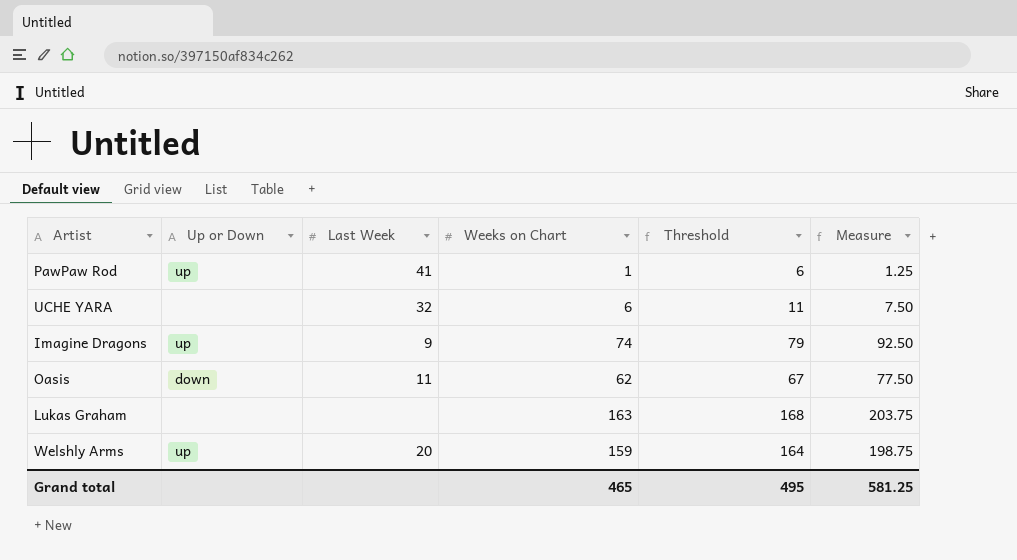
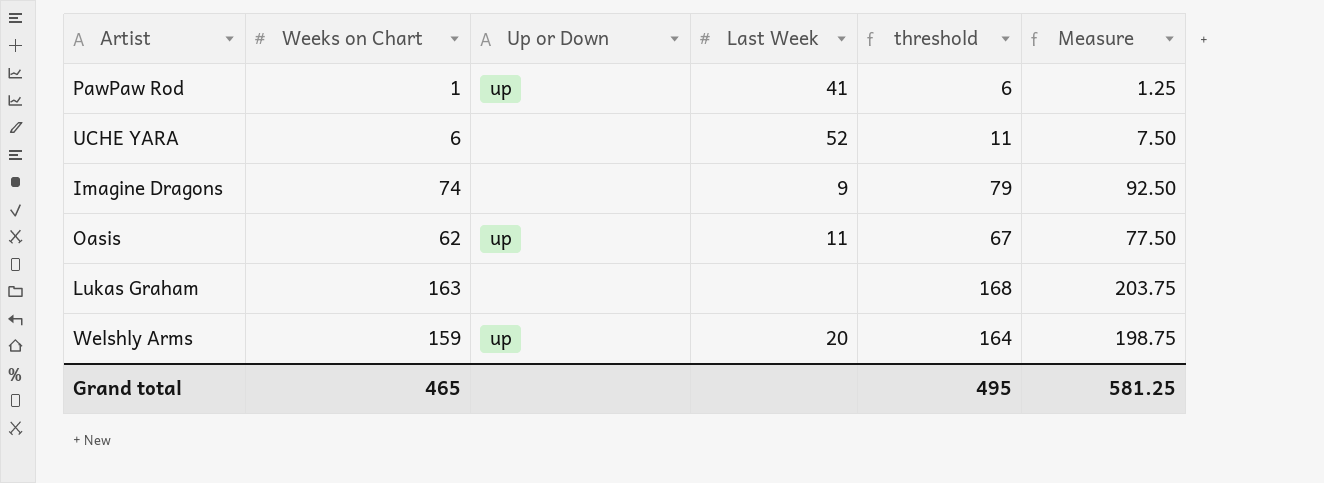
column Weeks on Chart | position: 4 -> 2
column name: Threshold -> threshold
UCHE YARA | Last Week: 32 -> 52
Imagine Dragons | Up or Down: up -> none
Oasis | Up or Down: down -> up

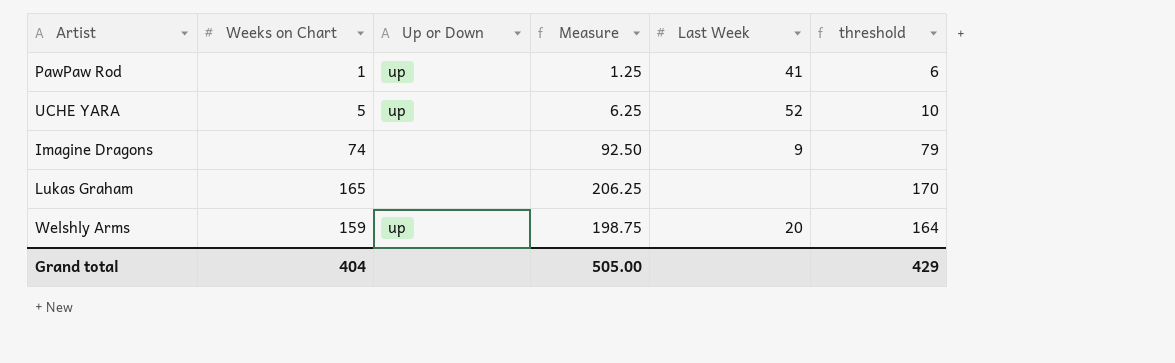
column Measure | position: 6 -> 4
row Oasis: 62 | up | 11 | 67 | 77.50 -> none
UCHE YARA | Weeks on Chart: 6 -> 5
UCHE YARA | Up or Down: none -> up
UCHE YARA | Measure: 7.50 -> 6.25
UCHE YARA | threshold: 11 -> 10
Lukas Graham | Weeks on Chart: 163 -> 165
Lukas Graham | Measure: 203.75 -> 206.25
Lukas Graham | threshold: 168 -> 170
Grand total | Weeks on Chart: 465 -> 404
Grand total | Measure: 581.25 -> 505.00
Grand total | threshold: 495 -> 429

